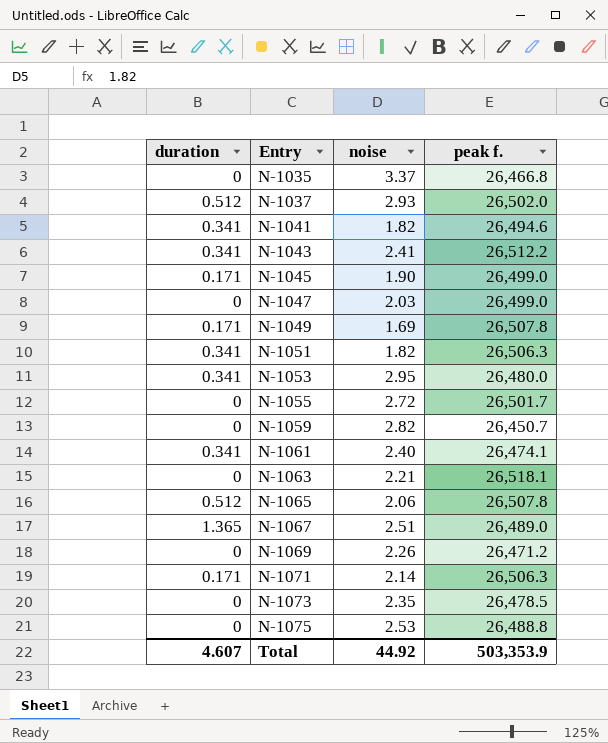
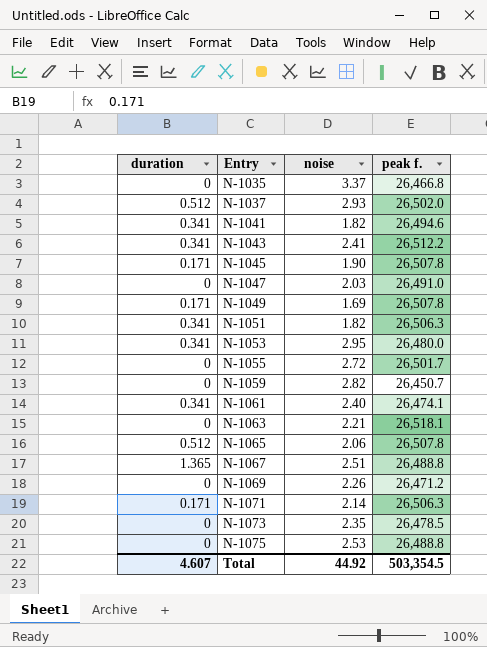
N-1045 | peak f.: 26,499.0 -> 26,507.8
N-1047 | peak f.: 26,499.0 -> 26,491.0
N-1067 | peak f.: 26,489.0 -> 26,488.8
Total | peak f.: 503,353.9 -> 503,354.5

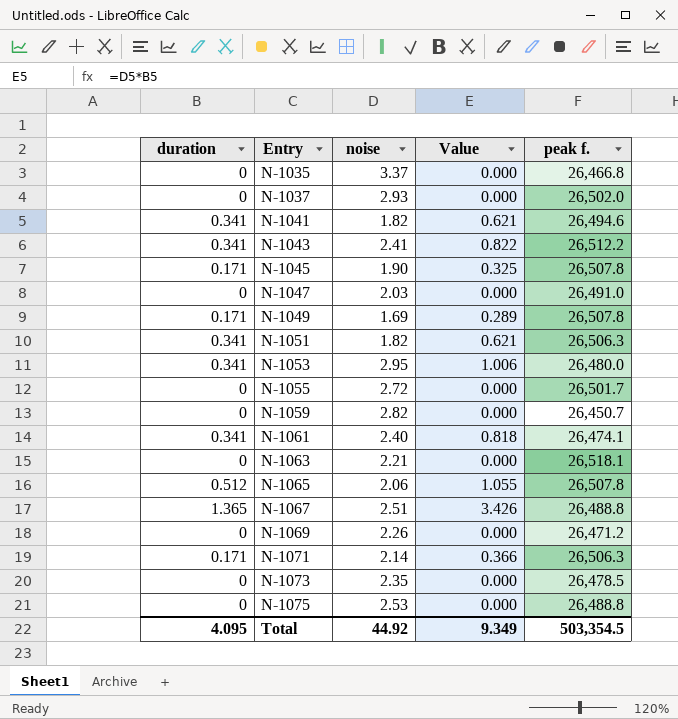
column Value | formula: none -> [duration] * [noise]
N-1037 | duration: 0.512 -> 0
Total | duration: 4.607 -> 4.095

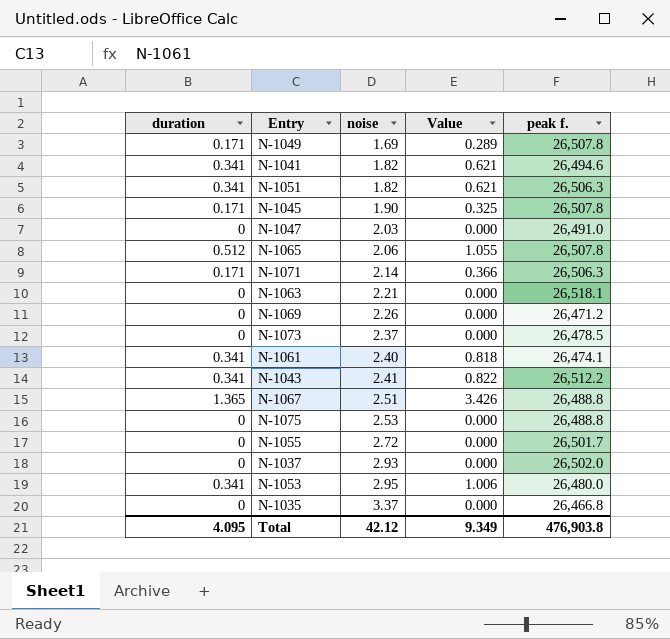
row order: Entry ascending -> noise ascending
row N-1059: 0 | 2.82 | 0.000 | 26,450.7 -> none
N-1073 | noise: 2.35 -> 2.37
Total | noise: 44.92 -> 42.12
Total | peak f.: 503,354.5 -> 476,903.8

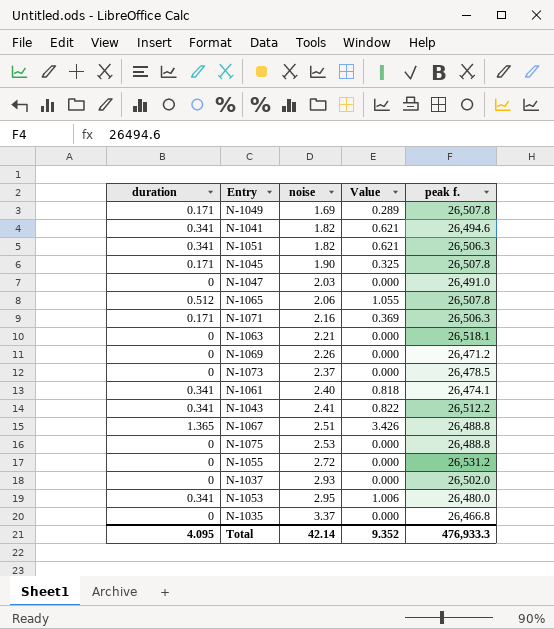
N-1071 | noise: 2.14 -> 2.16
N-1071 | Value: 0.366 -> 0.369
N-1055 | peak f.: 26,501.7 -> 26,531.2
Total | noise: 42.12 -> 42.14
Total | Value: 9.349 -> 9.352
Total | peak f.: 476,903.8 -> 476,933.3

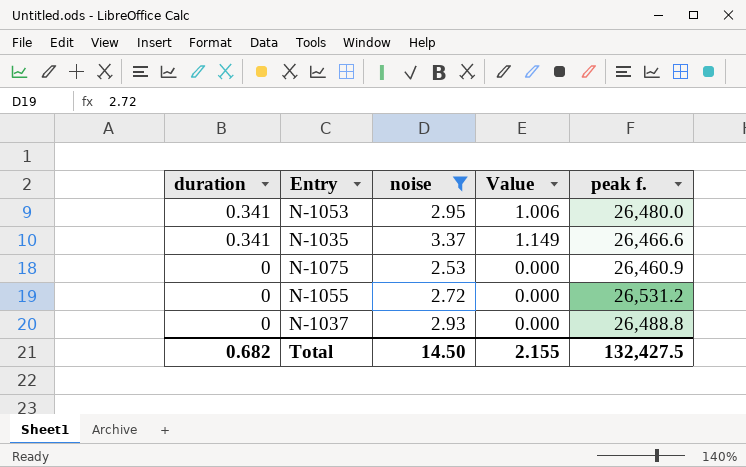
filter: none -> noise >= 2.53
row order: noise ascending -> duration descending
N-1035 | duration: 0 -> 0.341
N-1035 | Value: 0.000 -> 1.149
N-1035 | peak f.: 26,466.8 -> 26,466.6
N-1075 | peak f.: 26,488.8 -> 26,460.9
N-1037 | peak f.: 26,502.0 -> 26,488.8
Total | duration: 4.095 -> 0.682
Total | noise: 42.14 -> 14.50
Total | Value: 9.352 -> 2.155
Total | peak f.: 476,933.3 -> 132,427.5

